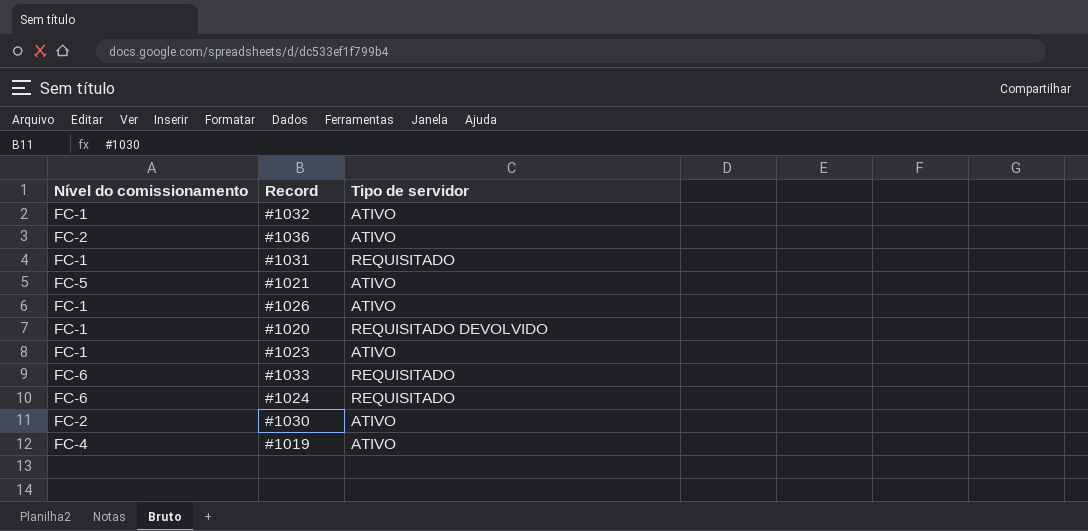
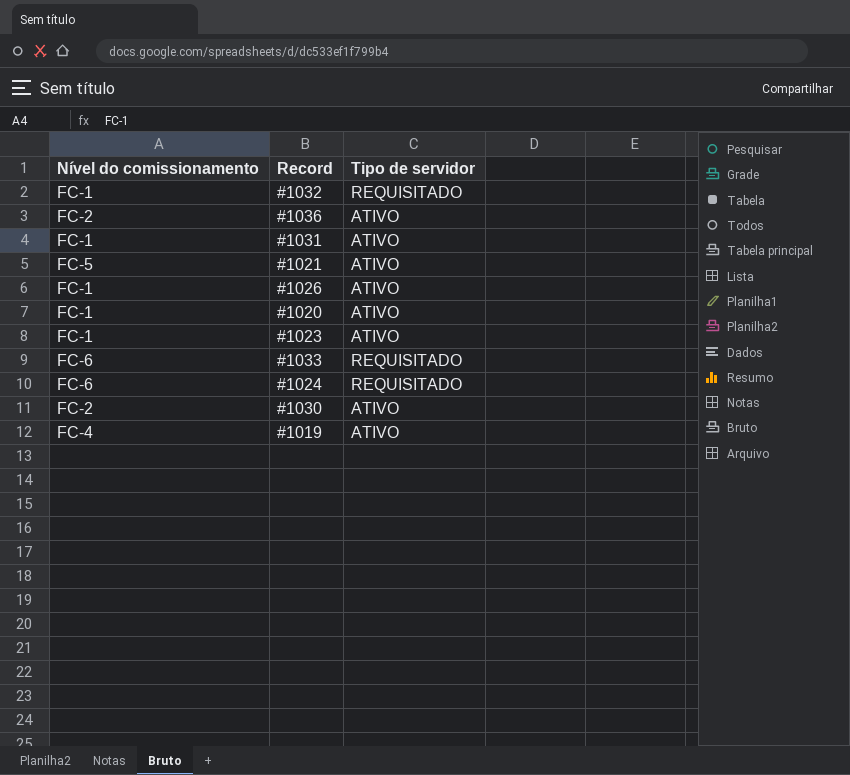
#1032 | Tipo de servidor: ATIVO -> REQUISITADO
#1031 | Tipo de servidor: REQUISITADO -> ATIVO
#1020 | Tipo de servidor: REQUISITADO DEVOLVIDO -> ATIVO

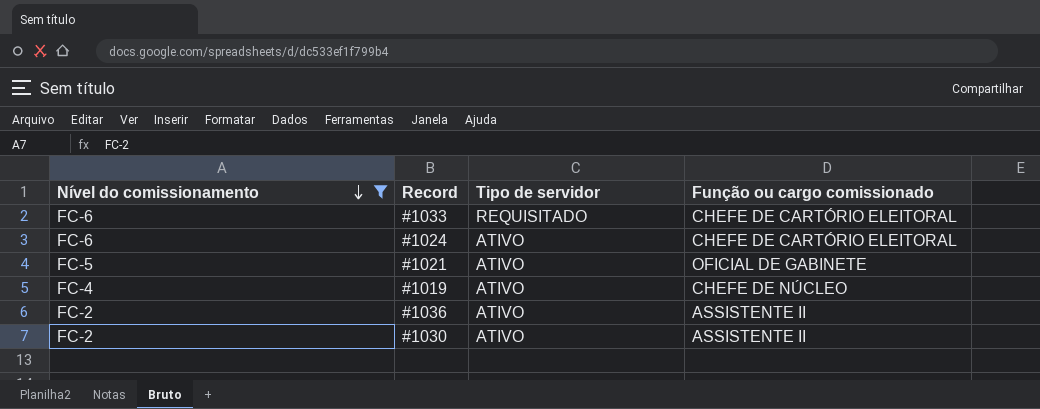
filter: none -> Nível do comissionamento != FC-1
row order: none -> Nível do comissionamento descending
column Função ou cargo comissionado | position: none -> 4
#1024 | Tipo de servidor: REQUISITADO -> ATIVO

